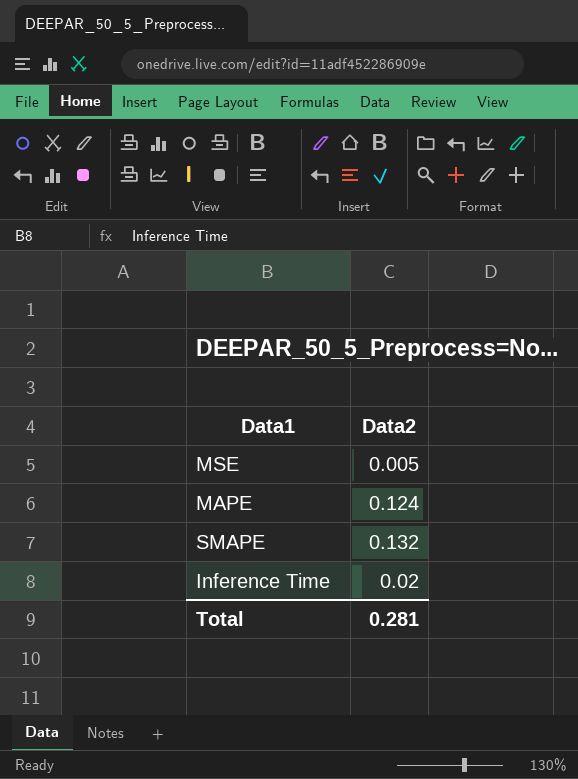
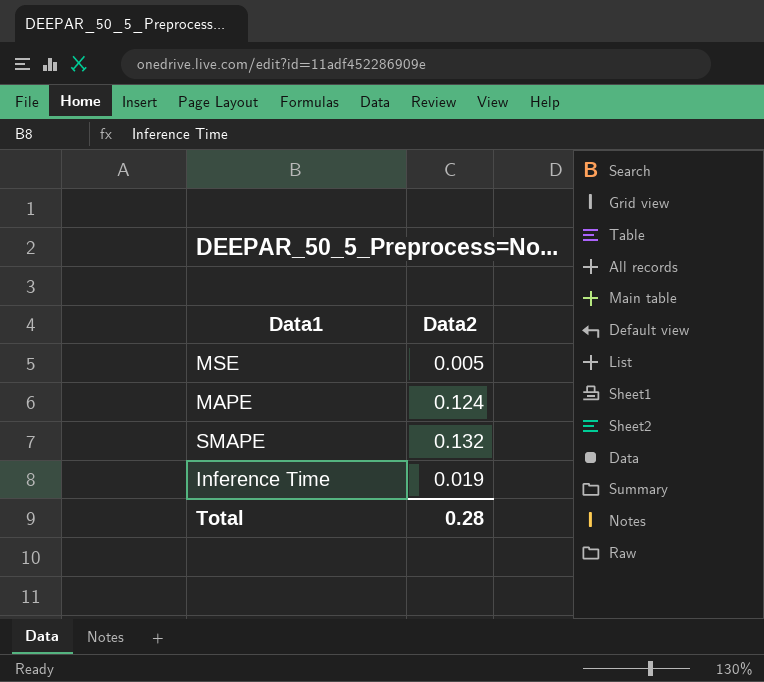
Inference Time | Data2: 0.02 -> 0.019
Total | Data2: 0.281 -> 0.28

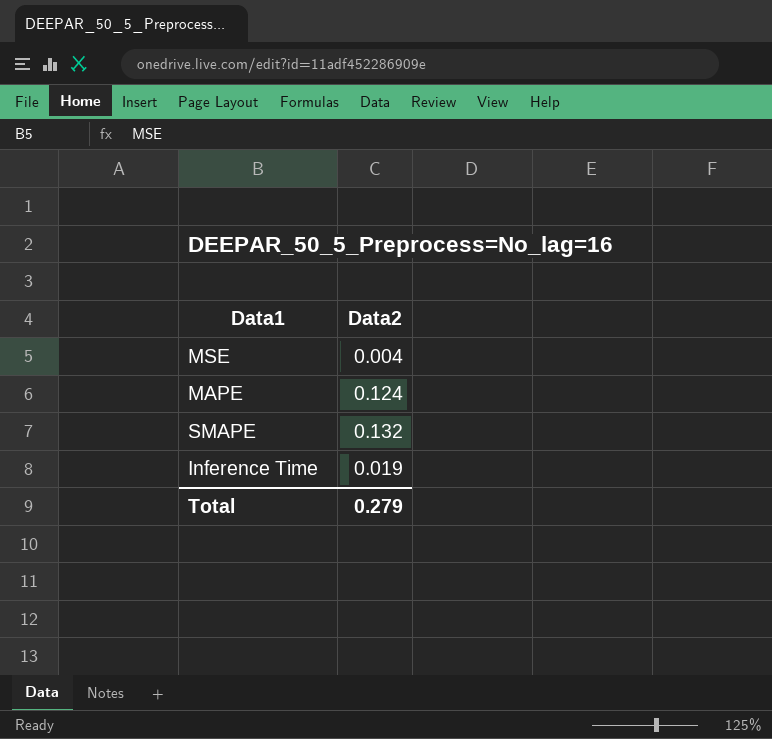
MSE | Data2: 0.005 -> 0.004
Total | Data2: 0.28 -> 0.279

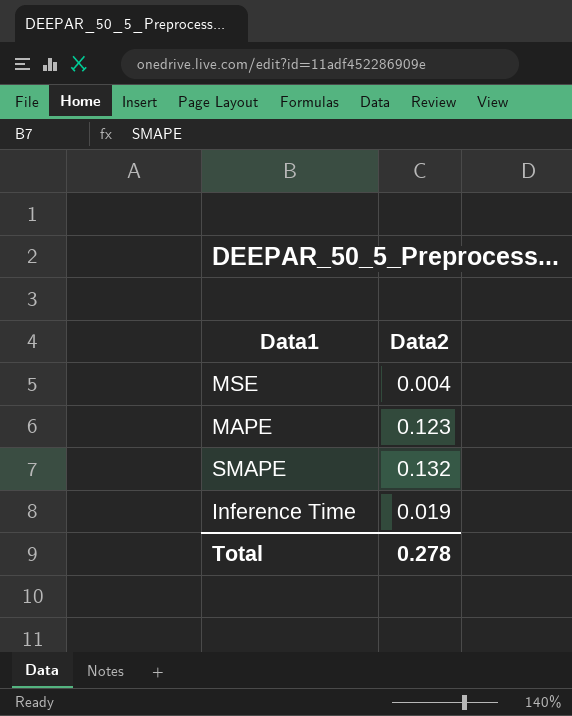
MAPE | Data2: 0.124 -> 0.123
Total | Data2: 0.279 -> 0.278

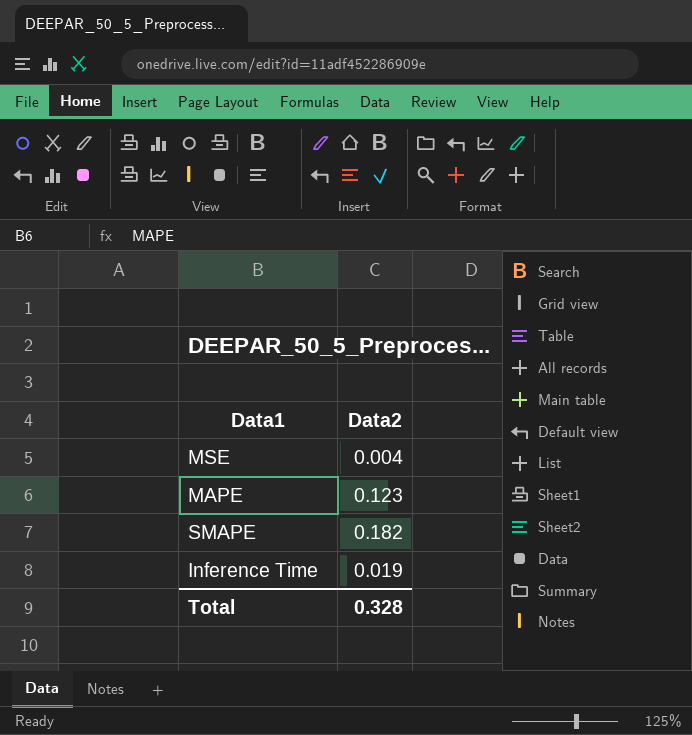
SMAPE | Data2: 0.132 -> 0.182
Total | Data2: 0.278 -> 0.328

